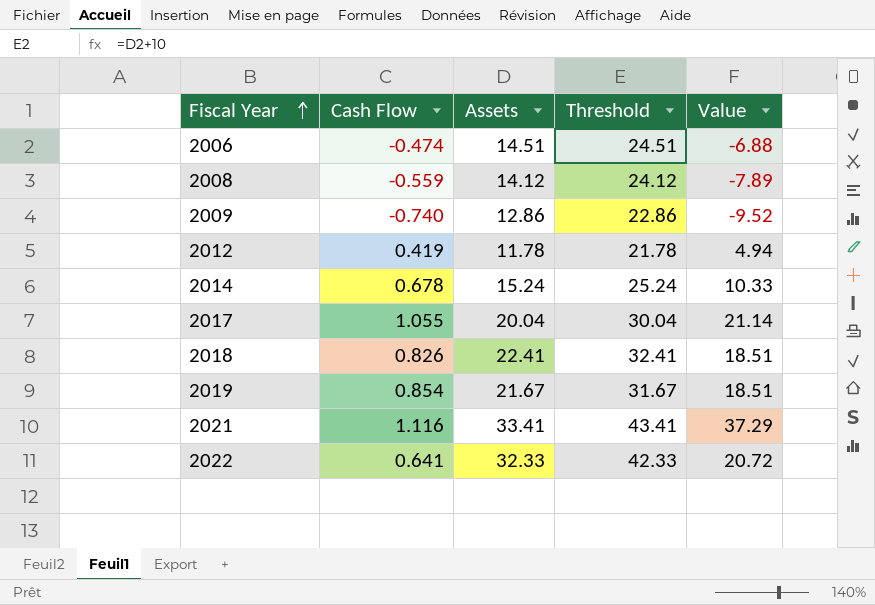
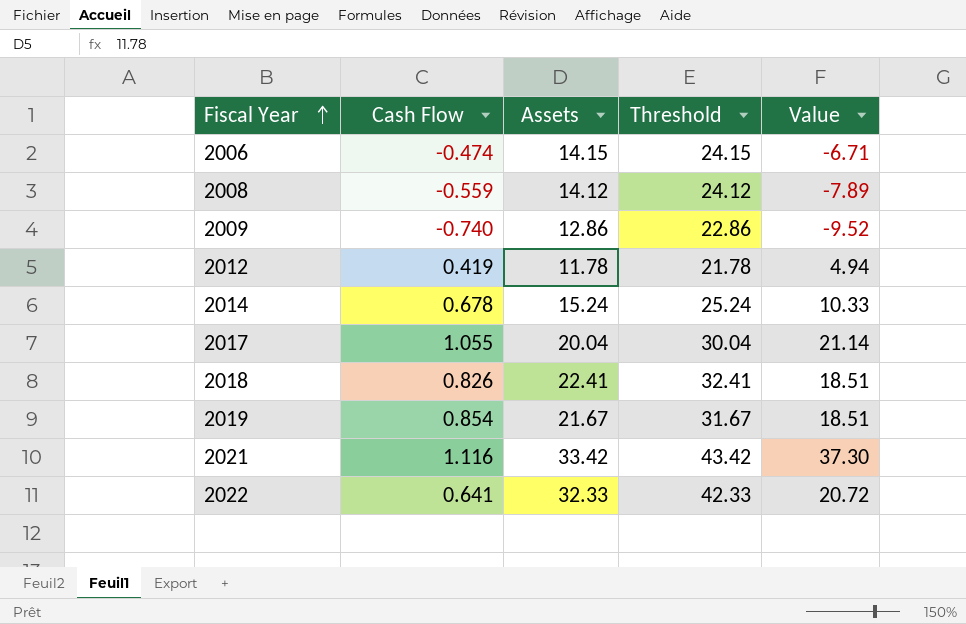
2006 | Assets: 14.51 -> 14.15
2006 | Threshold: 24.51 -> 24.15
2006 | Value: -6.88 -> -6.71
2021 | Assets: 33.41 -> 33.42
2021 | Threshold: 43.41 -> 43.42
2021 | Value: 37.29 -> 37.30

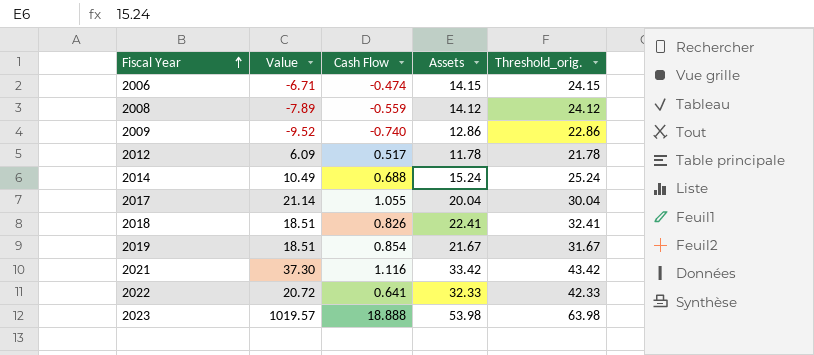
column Value | position: 5 -> 2
column name: Threshold -> Threshold_orig.
2012 | Value: 4.94 -> 6.09
2012 | Cash Flow: 0.419 -> 0.517
2014 | Value: 10.33 -> 10.49
2014 | Cash Flow: 0.678 -> 0.688
row 2023: none -> 1019.57 | 18.888 | 53.98 | 63.98

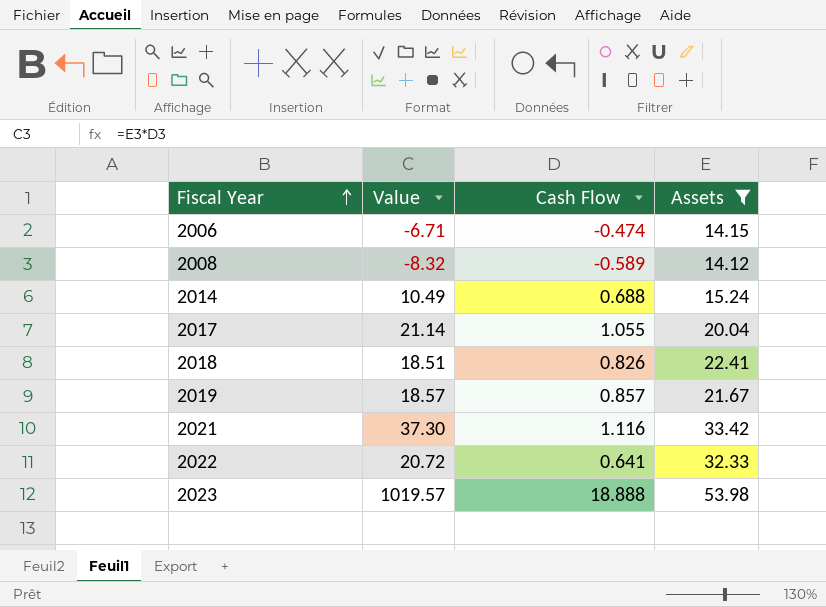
filter: none -> Assets >= 14.12
column Threshold_orig. | formula: [Assets] + 10 -> none
2008 | Value: -7.89 -> -8.32
2008 | Cash Flow: -0.559 -> -0.589
2019 | Value: 18.51 -> 18.57
2019 | Cash Flow: 0.854 -> 0.857

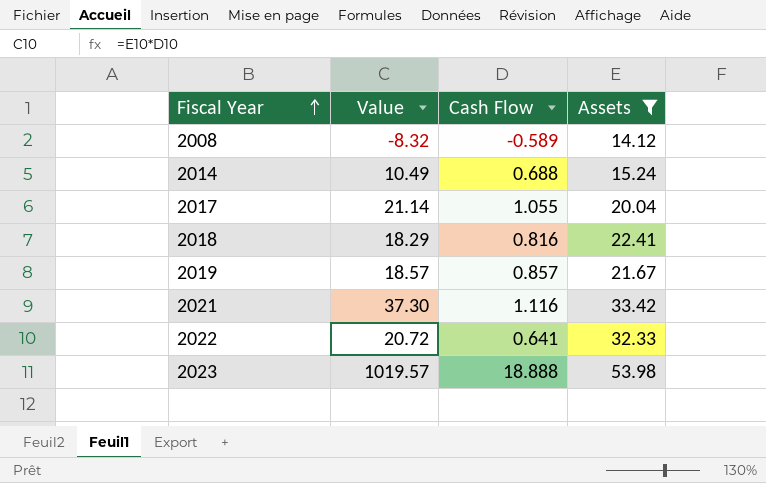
row 2006: -6.71 | -0.474 | 14.15 -> none
2018 | Value: 18.51 -> 18.29
2018 | Cash Flow: 0.826 -> 0.816

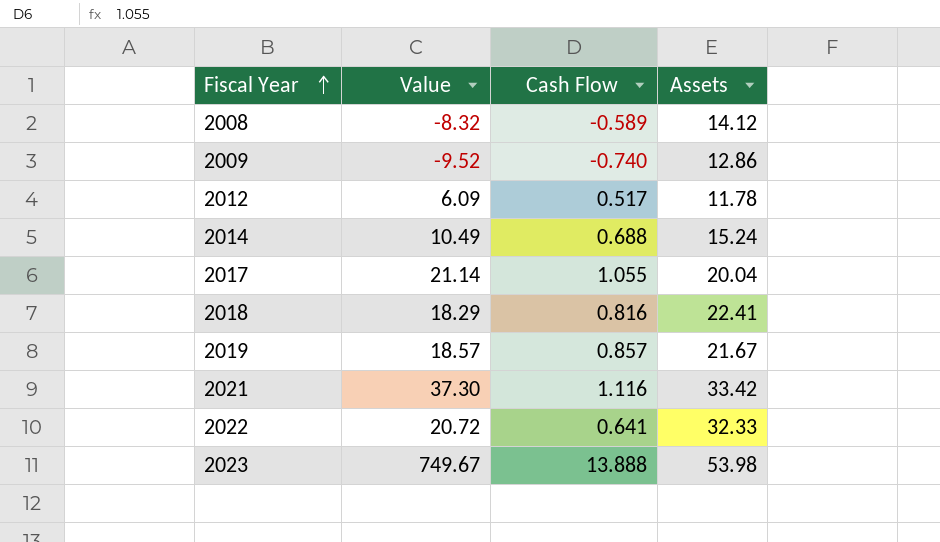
filter: Assets >= 14.12 -> none
2023 | Value: 1019.57 -> 749.67
2023 | Cash Flow: 18.888 -> 13.888

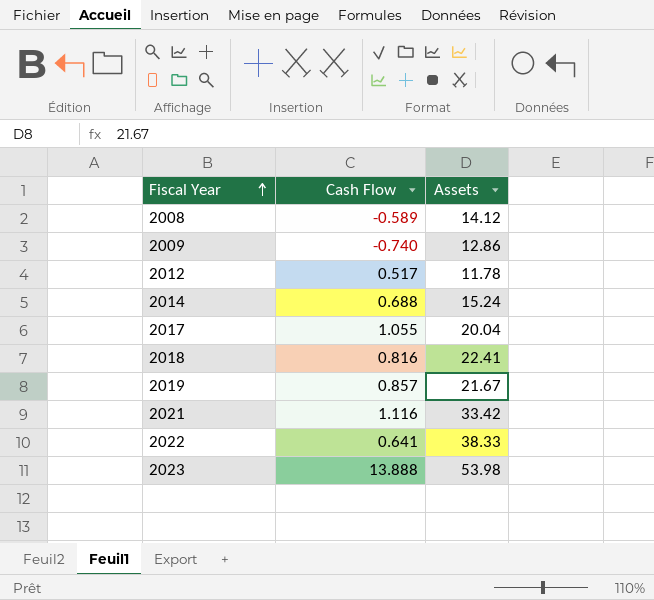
column Value | formula: [Cash Flow] * [Assets] -> none
2022 | Assets: 32.33 -> 38.33

